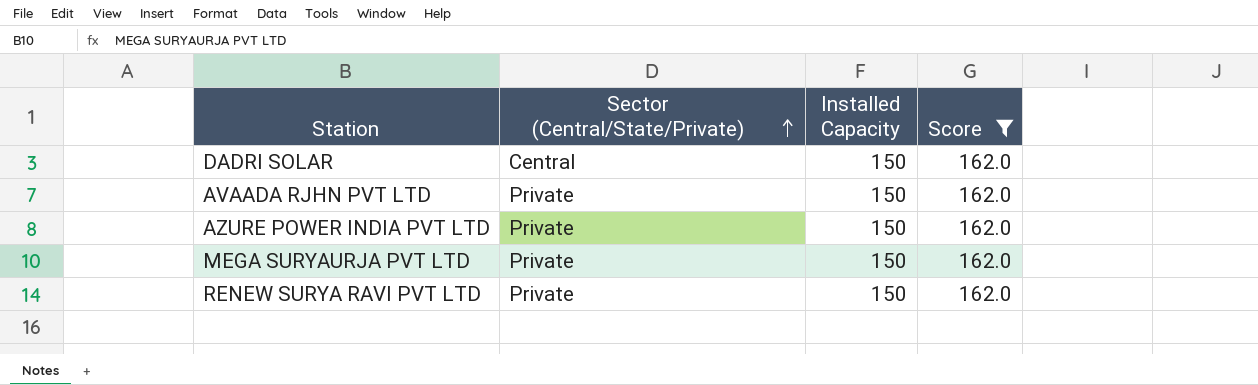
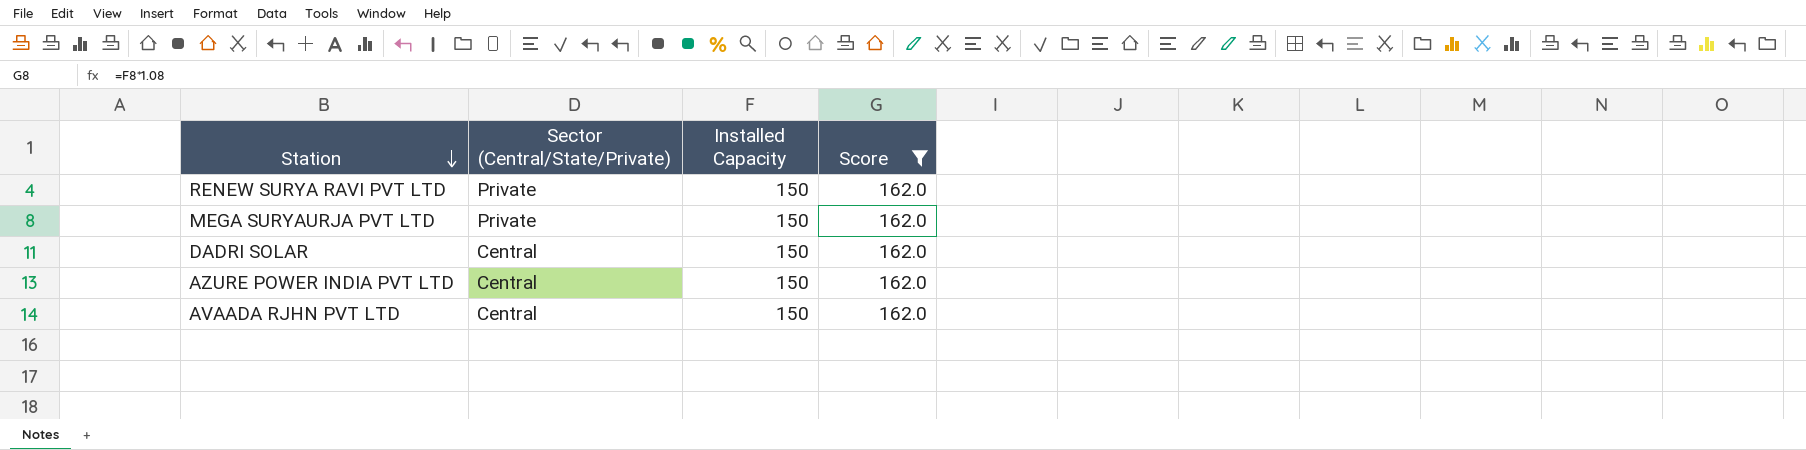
row order: Sector (Central/State/Private) ascending -> Station descending
AZURE POWER INDIA PVT LTD | Sector (Central/State/Private): Private -> Central
AVAADA RJHN PVT LTD | Sector (Central/State/Private): Private -> Central

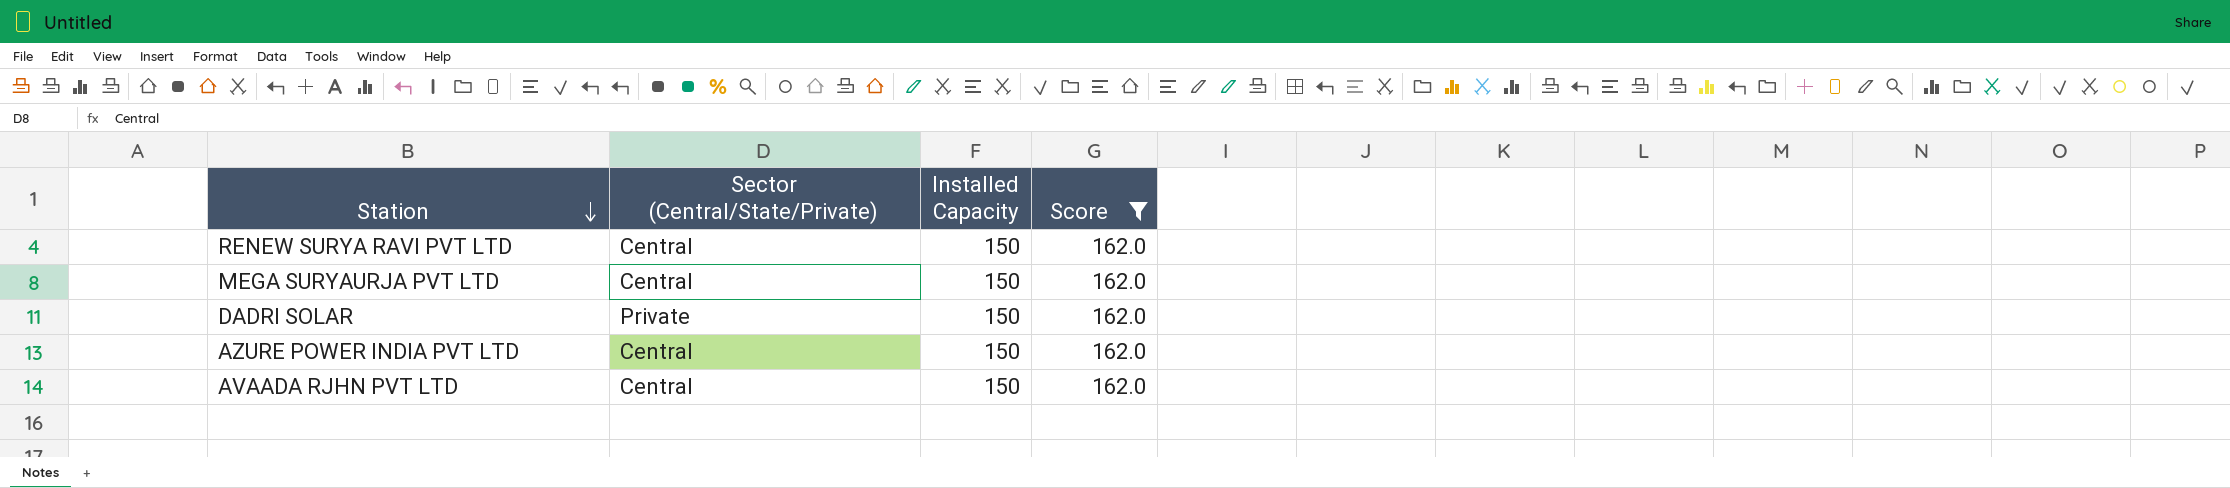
RENEW SURYA RAVI PVT LTD | Sector (Central/State/Private): Private -> Central
MEGA SURYAURJA PVT LTD | Sector (Central/State/Private): Private -> Central
DADRI SOLAR | Sector (Central/State/Private): Central -> Private

